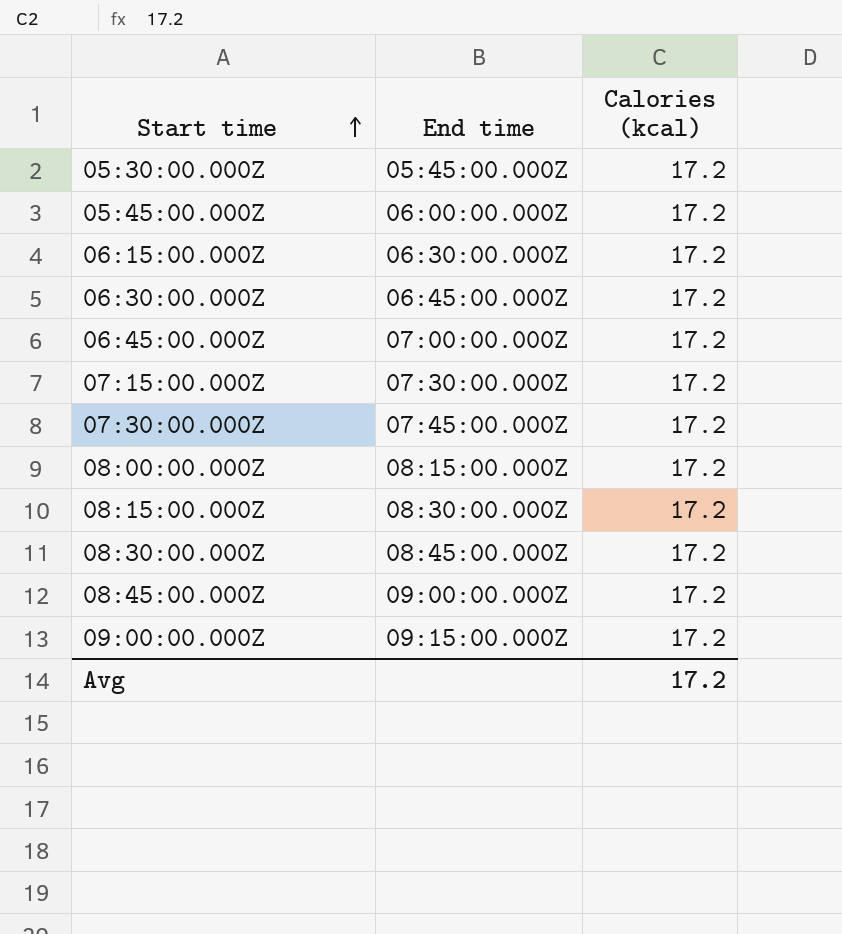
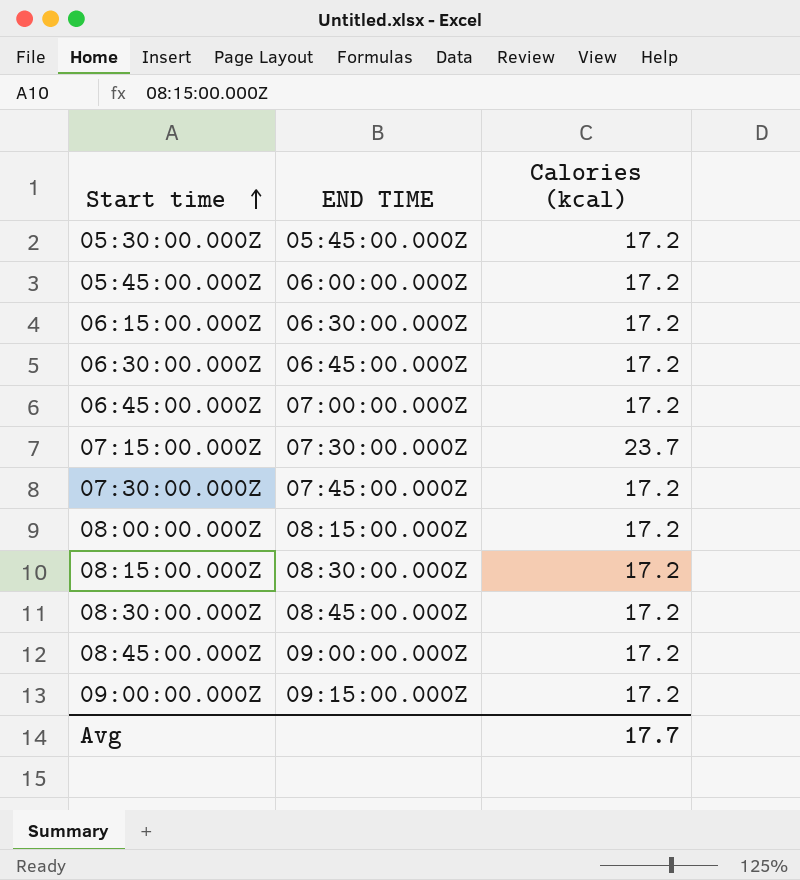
column name: End time -> END TIME
07:15:00.000Z | Calories (kcal): 17.2 -> 23.7
Avg | Calories (kcal): 17.2 -> 17.7

